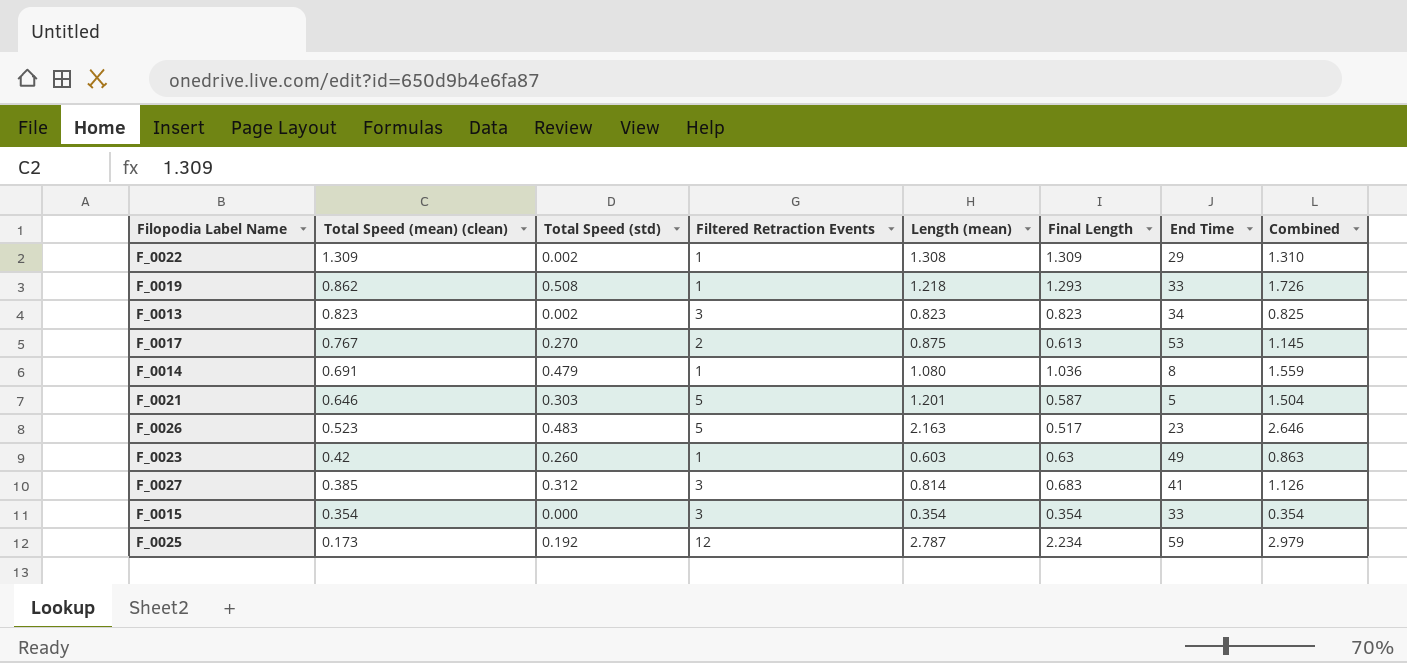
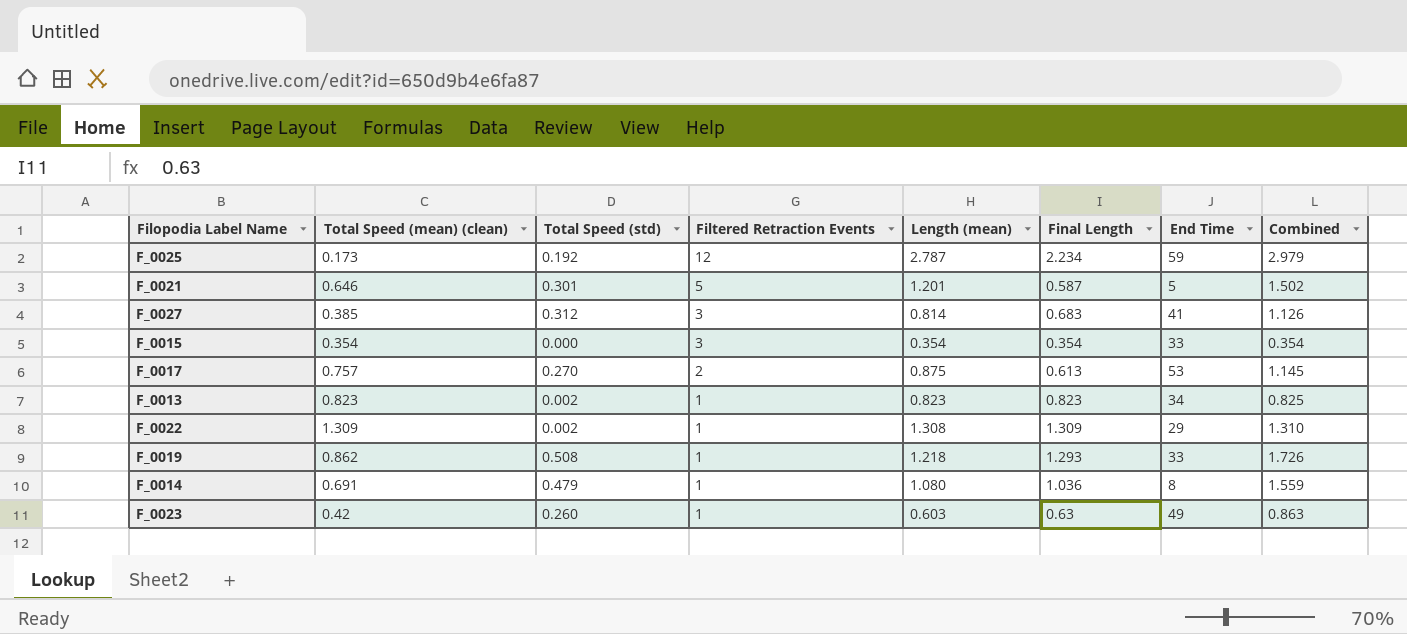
row order: Total Speed (mean) (clean) descending -> Filtered Retraction Events descending
row F_0026: 0.523 | 0.483 | 5 | 2.163 | 0.517 | 23 | 2.646 -> none
F_0021 | Total Speed (std): 0.303 -> 0.301
F_0021 | Combined: 1.504 -> 1.502
F_0017 | Total Speed (mean) (clean): 0.767 -> 0.757
F_0013 | Filtered Retraction Events: 3 -> 1

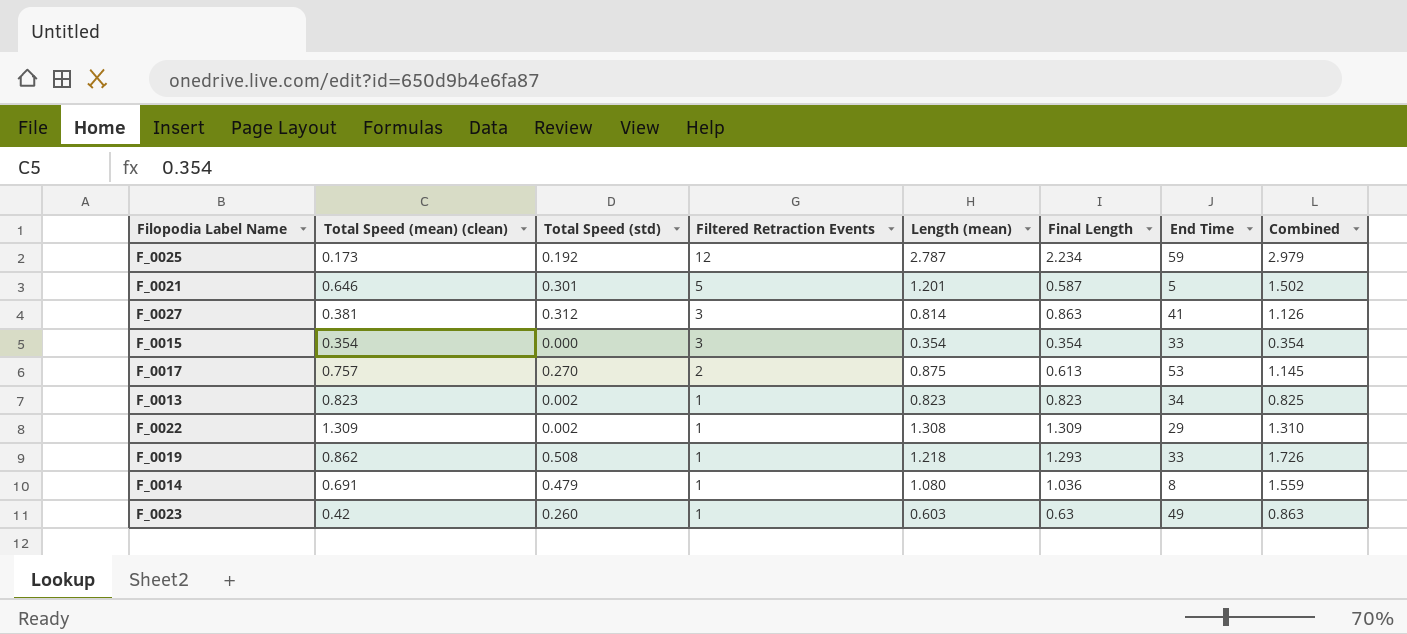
F_0027 | Total Speed (mean) (clean): 0.385 -> 0.381
F_0027 | Final Length: 0.683 -> 0.863

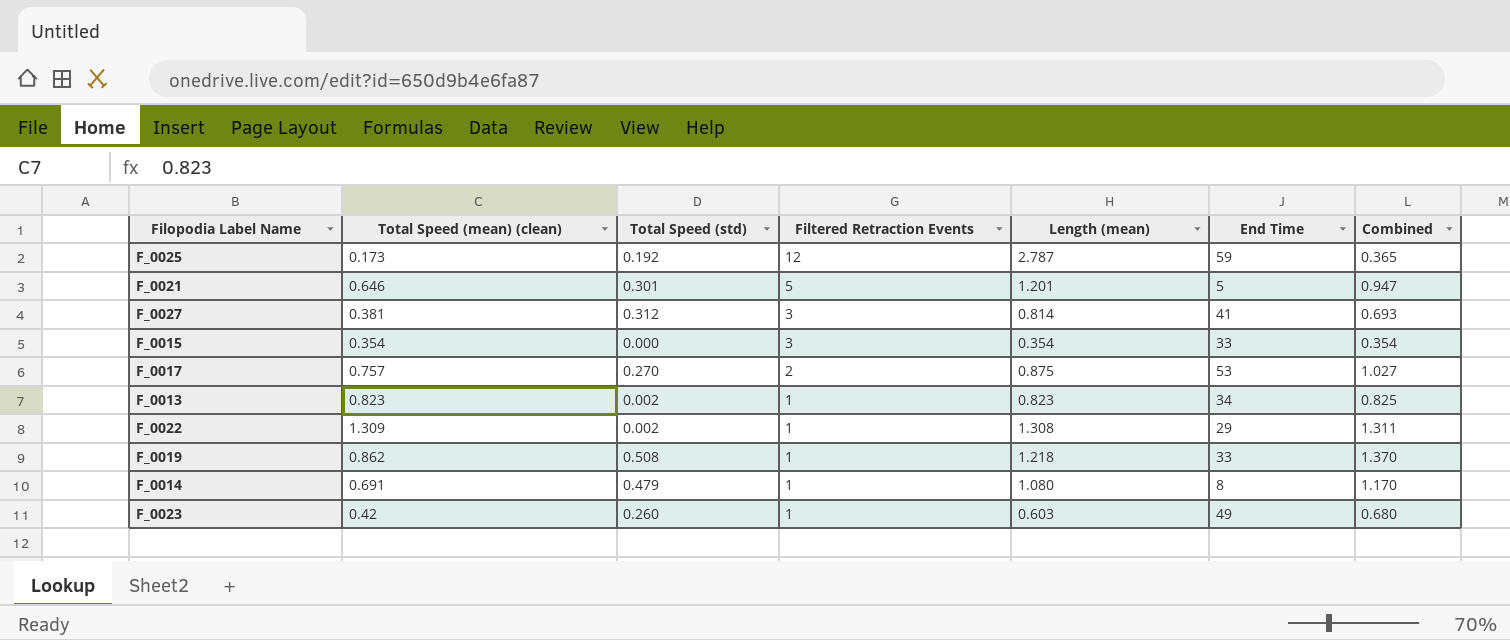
column Final Length | position: 6 -> none
column Combined | formula: [Total Speed (std)] + [Length (mean)] -> [Total Speed (mean) (clean)] + [Total Speed (std)]

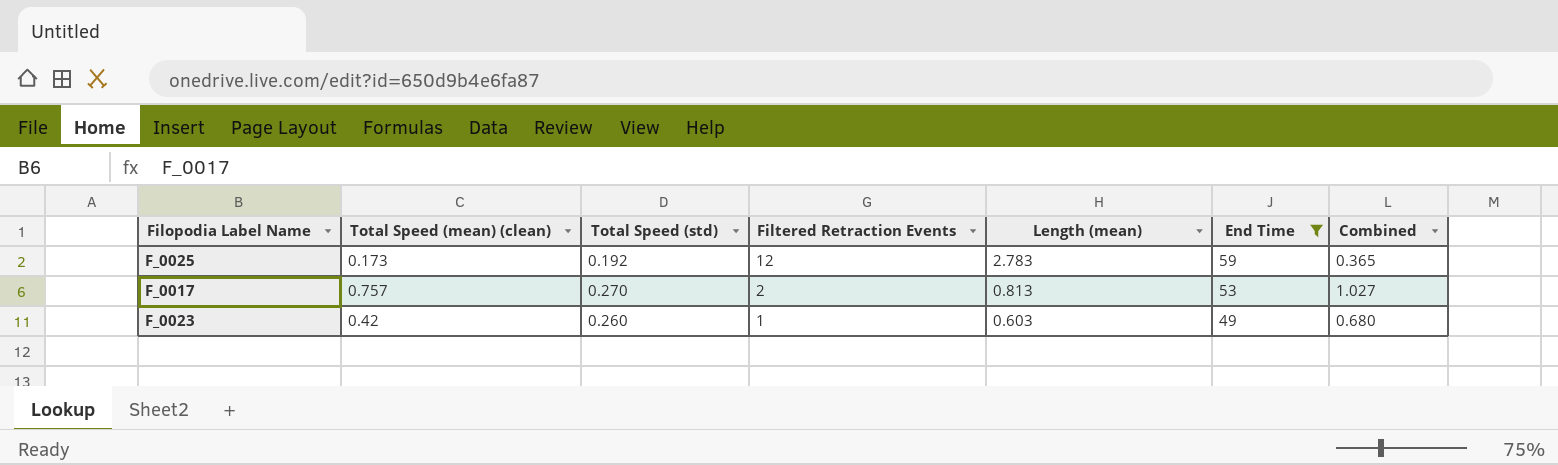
filter: none -> End Time >= 49
F_0025 | Length (mean): 2.787 -> 2.783
F_0017 | Length (mean): 0.875 -> 0.813

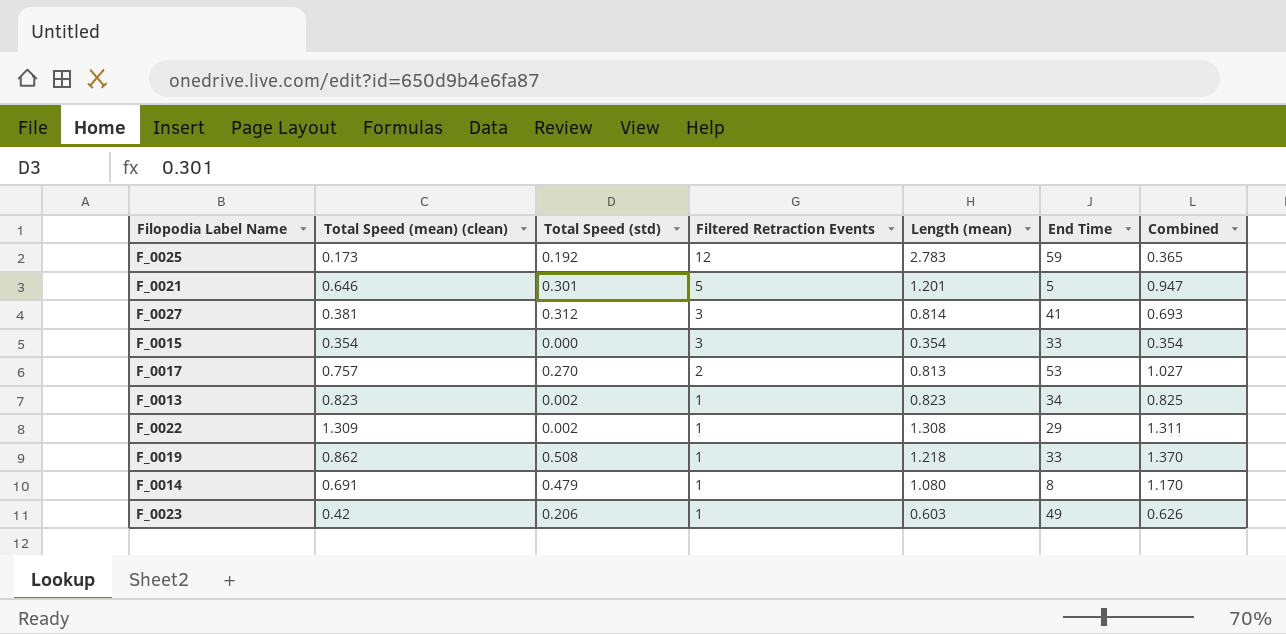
filter: End Time >= 49 -> none
F_0023 | Total Speed (std): 0.260 -> 0.206
F_0023 | Combined: 0.680 -> 0.626

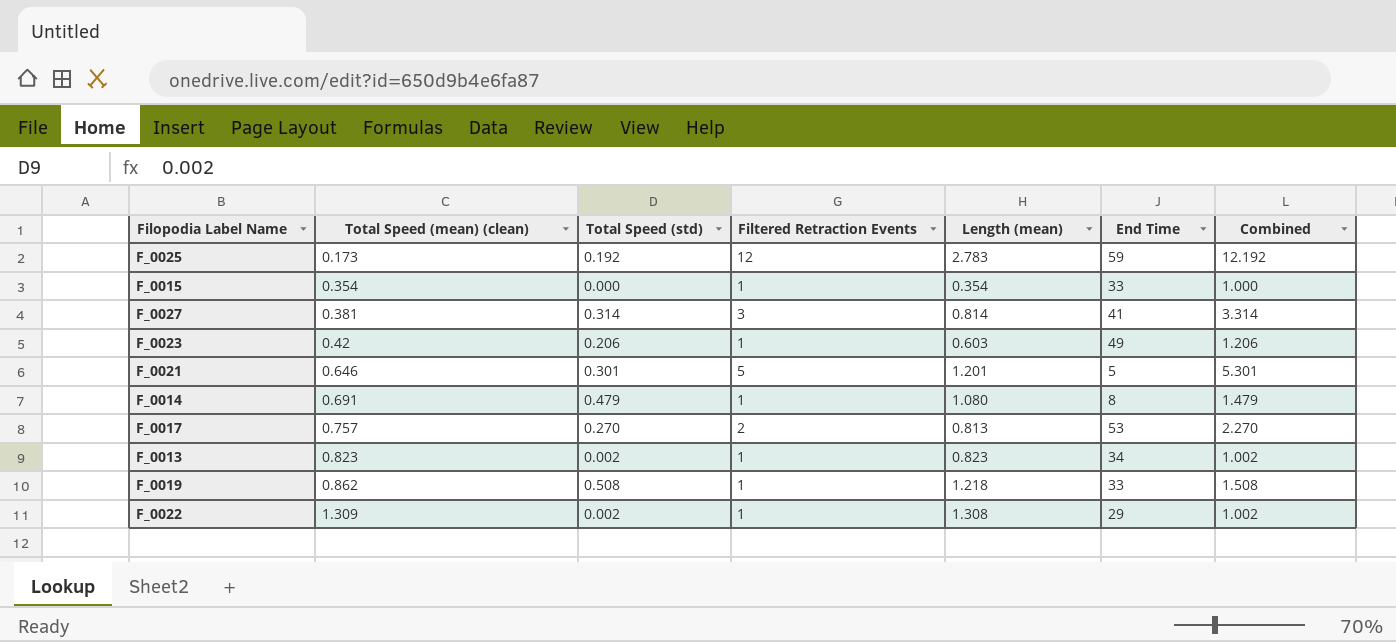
row order: Filtered Retraction Events descending -> Total Speed (mean) (clean) ascending
column Combined | formula: [Total Speed (mean) (clean)] + [Total Speed (std)] -> [Total Speed (std)] + [Filtered Retraction Events]
F_0015 | Filtered Retraction Events: 3 -> 1
F_0027 | Total Speed (std): 0.312 -> 0.314

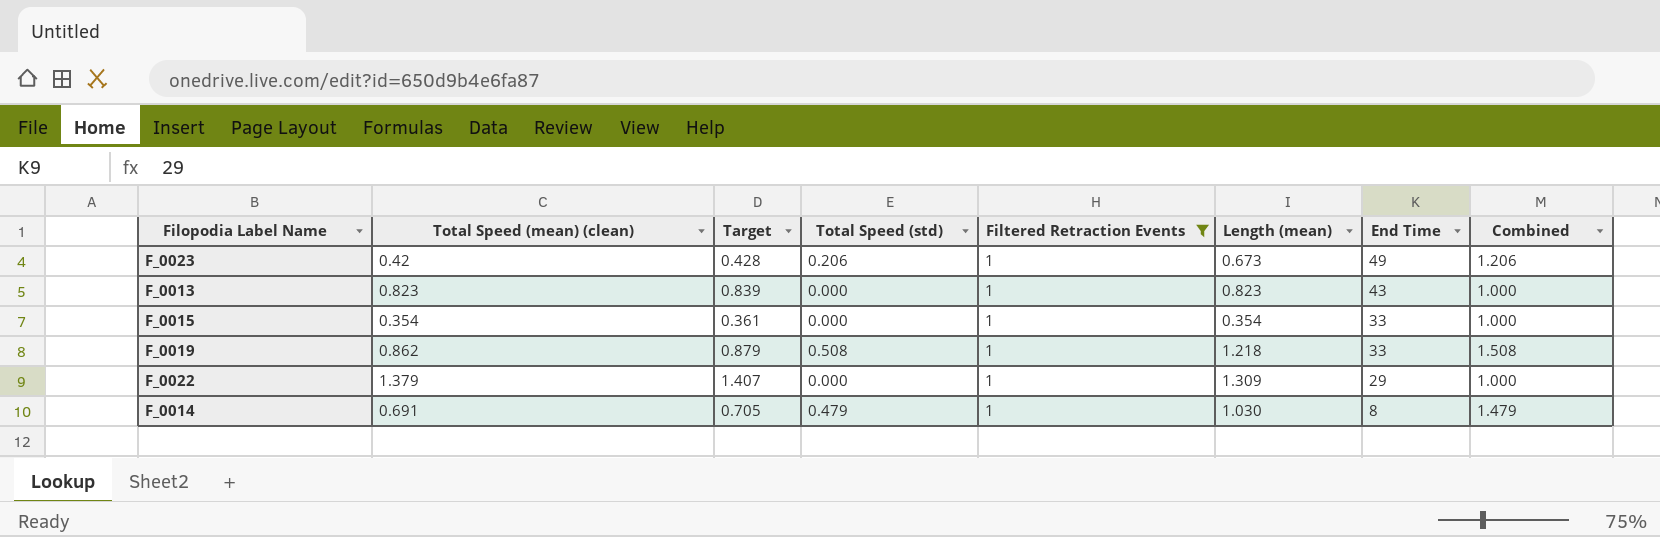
filter: none -> Filtered Retraction Events = 1
row order: Total Speed (mean) (clean) ascending -> End Time descending
column Target | formula: none -> [Total Speed (mean) (clean)] * 1.02
F_0023 | Length (mean): 0.603 -> 0.673
F_0013 | Total Speed (std): 0.002 -> 0.000
F_0013 | End Time: 34 -> 43
F_0013 | Combined: 1.002 -> 1.000
F_0022 | Total Speed (mean) (clean): 1.309 -> 1.379
F_0022 | Total Speed (std): 0.002 -> 0.000
F_0022 | Length (mean): 1.308 -> 1.309
F_0022 | Combined: 1.002 -> 1.000
F_0014 | Length (mean): 1.080 -> 1.030

